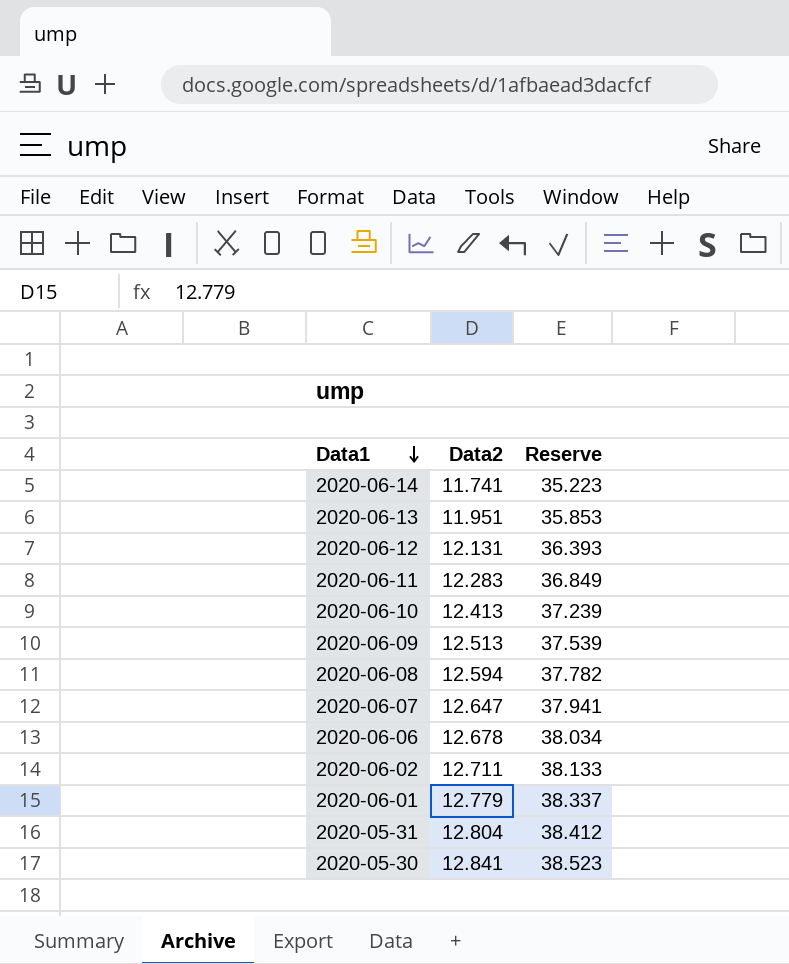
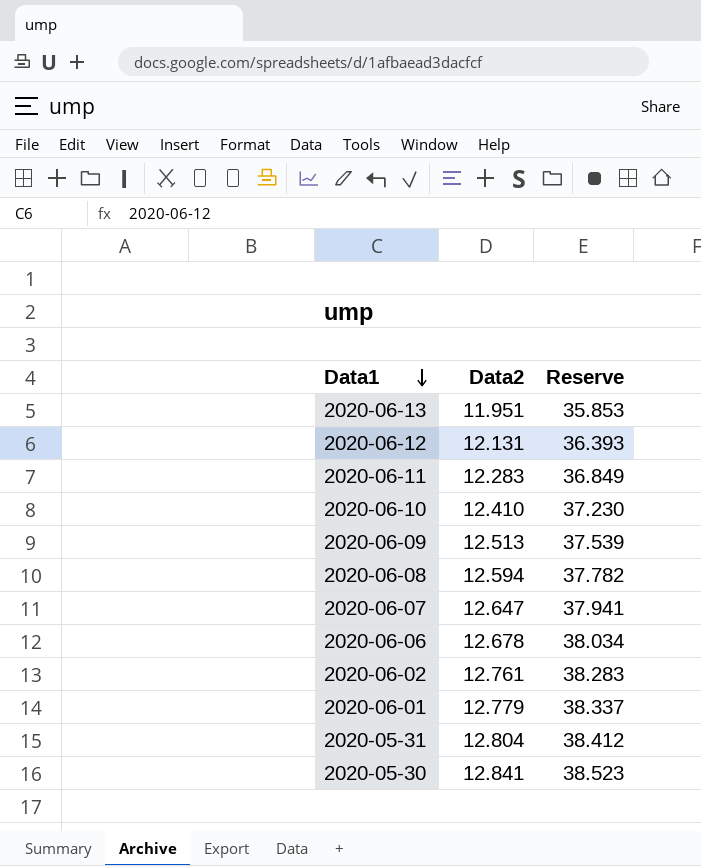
row 2020-06-14: 11.741 | 35.223 -> none
2020-06-10 | Data2: 12.413 -> 12.410
2020-06-10 | Reserve: 37.239 -> 37.230
2020-06-02 | Data2: 12.711 -> 12.761
2020-06-02 | Reserve: 38.133 -> 38.283

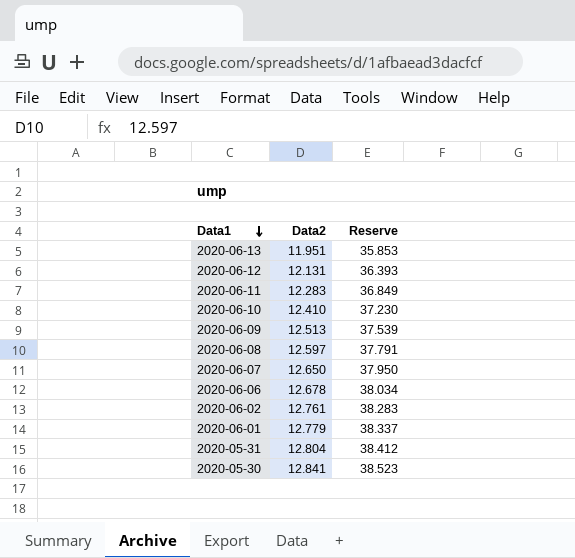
2020-06-08 | Data2: 12.594 -> 12.597
2020-06-08 | Reserve: 37.782 -> 37.791
2020-06-07 | Data2: 12.647 -> 12.650
2020-06-07 | Reserve: 37.941 -> 37.950

